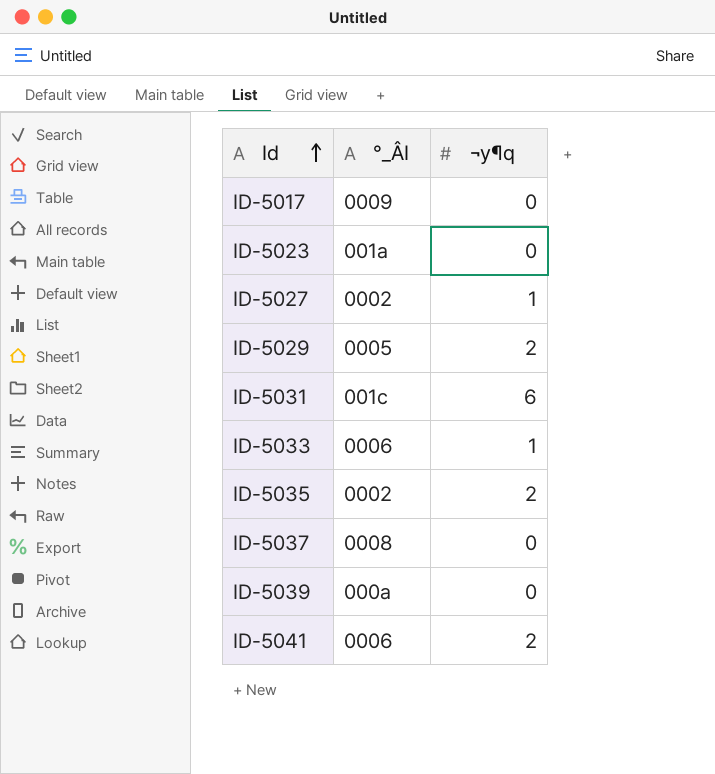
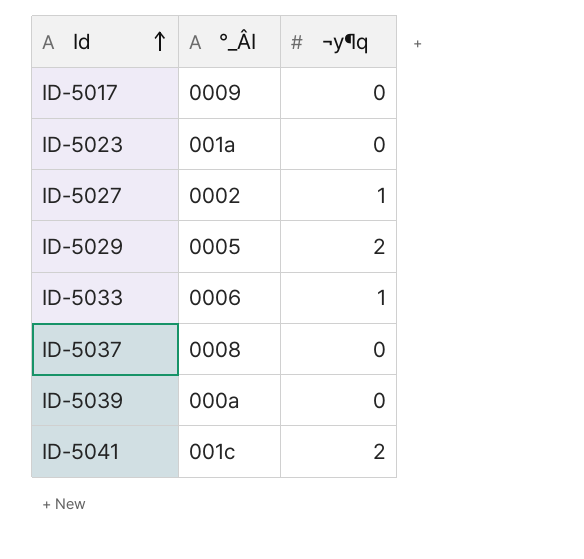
row ID-5031: 001c | 6 -> none
row ID-5035: 0002 | 2 -> none
ID-5041 | °_ÂI: 0006 -> 001c

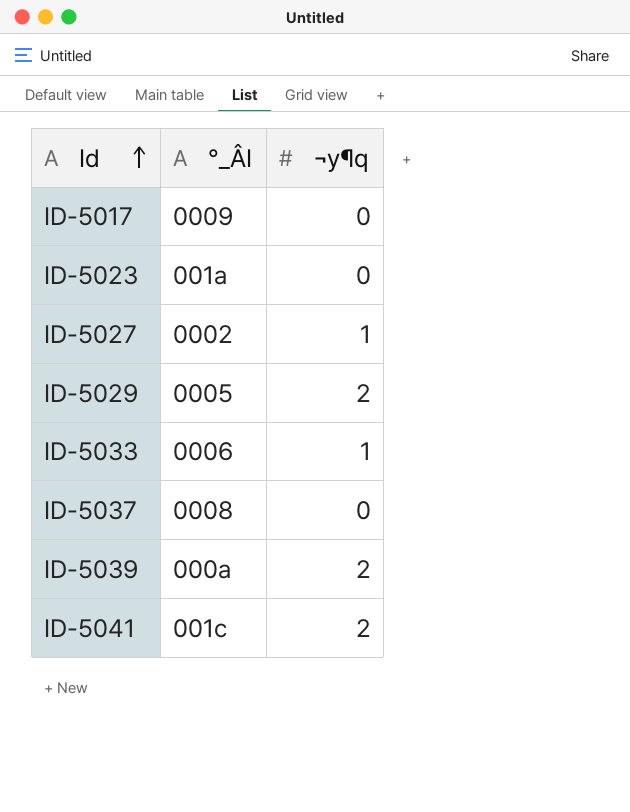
ID-5039 | ¬y¶q: 0 -> 2

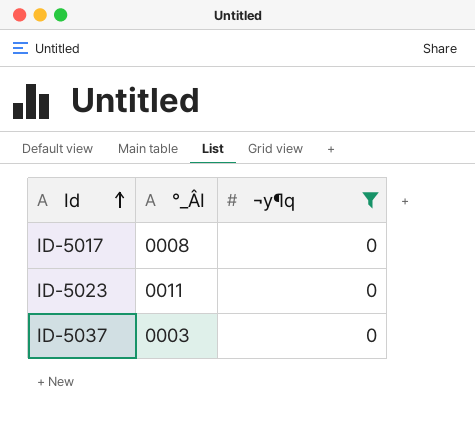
filter: none -> ¬y¶q = 0
ID-5017 | °_ÂI: 0009 -> 0008
ID-5023 | °_ÂI: 001a -> 0011
ID-5037 | °_ÂI: 0008 -> 0003

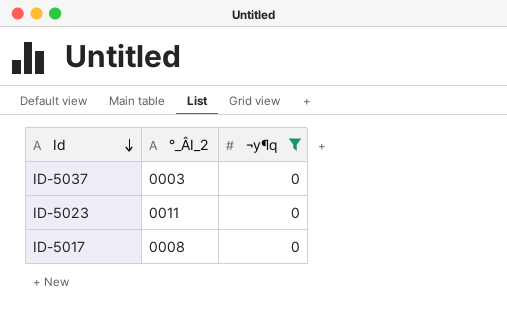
row order: Id ascending -> Id descending
column name: °_ÂI -> °_ÂI_2

